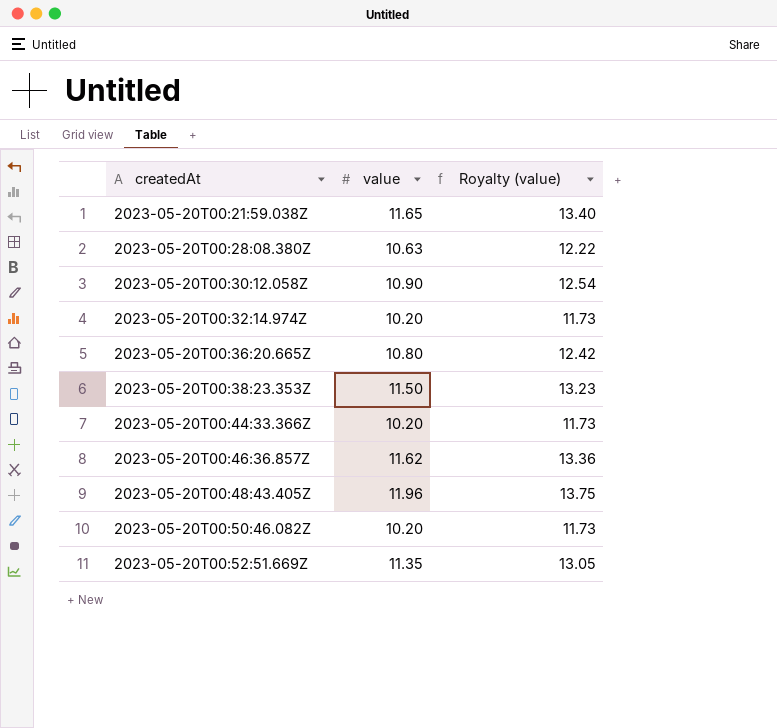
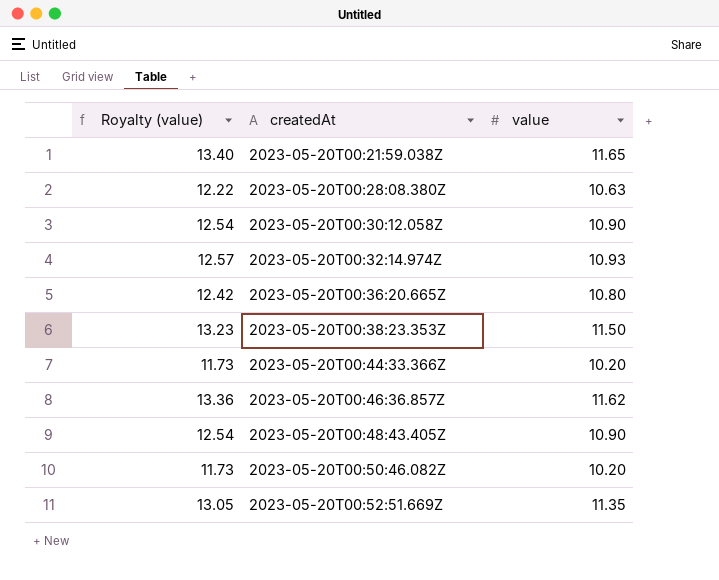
column Royalty (value) | position: 3 -> 1
2023-05-20T00:32:14.974Z | Royalty (value): 11.73 -> 12.57
2023-05-20T00:32:14.974Z | value: 10.20 -> 10.93
2023-05-20T00:48:43.405Z | Royalty (value): 13.75 -> 12.54
2023-05-20T00:48:43.405Z | value: 11.96 -> 10.90

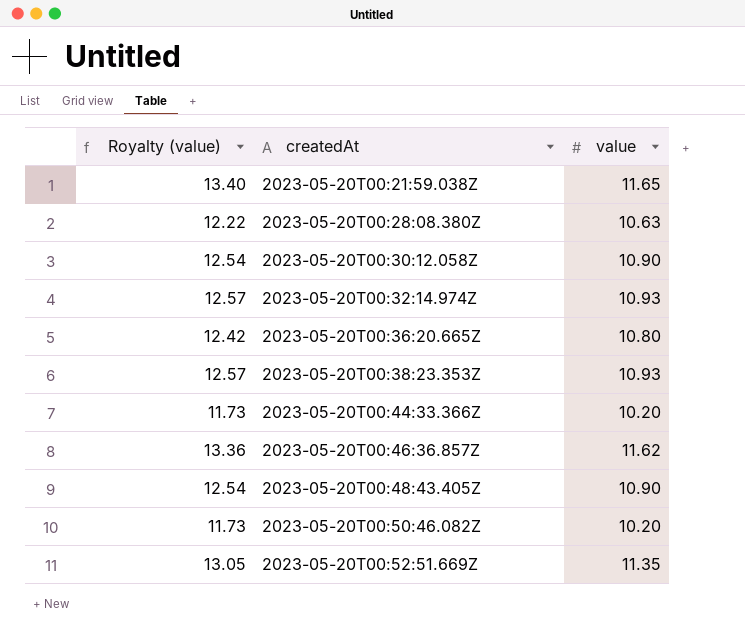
2023-05-20T00:38:23.353Z | Royalty (value): 13.23 -> 12.57
2023-05-20T00:38:23.353Z | value: 11.50 -> 10.93

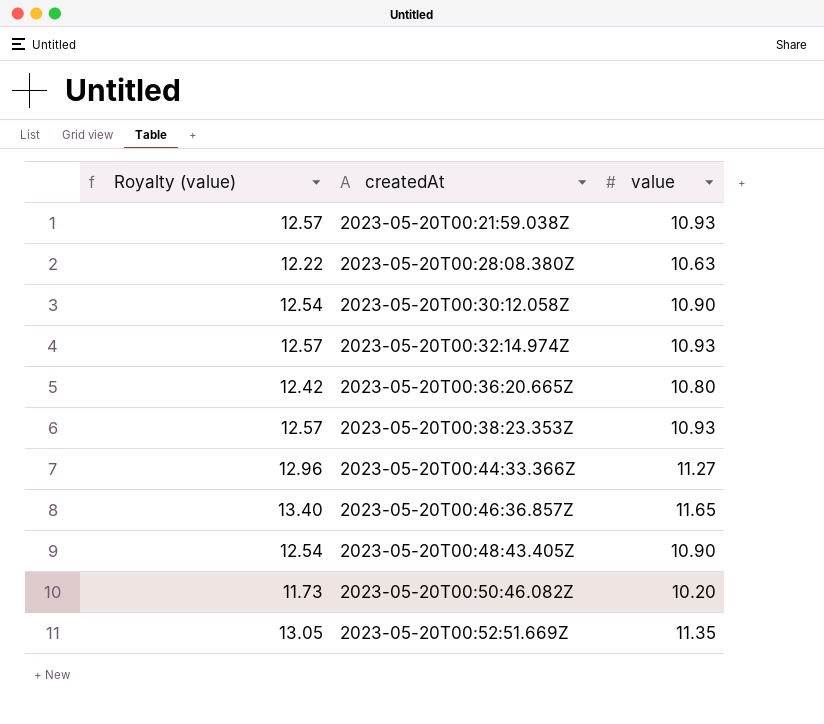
2023-05-20T00:21:59.038Z | Royalty (value): 13.40 -> 12.57
2023-05-20T00:21:59.038Z | value: 11.65 -> 10.93
2023-05-20T00:44:33.366Z | Royalty (value): 11.73 -> 12.96
2023-05-20T00:44:33.366Z | value: 10.20 -> 11.27
2023-05-20T00:46:36.857Z | Royalty (value): 13.36 -> 13.40
2023-05-20T00:46:36.857Z | value: 11.62 -> 11.65

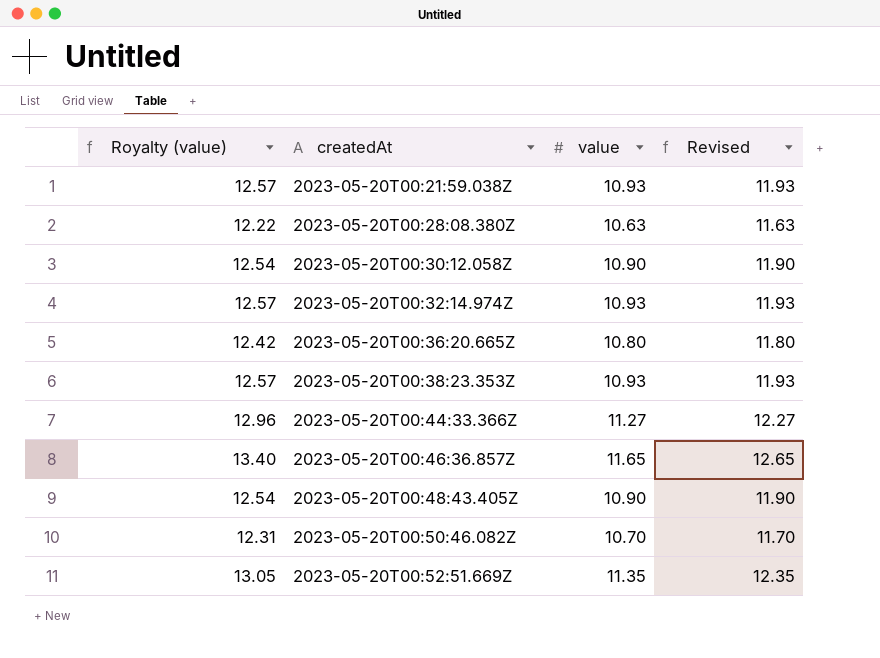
column Revised | formula: none -> [value] + 1
2023-05-20T00:50:46.082Z | Royalty (value): 11.73 -> 12.31
2023-05-20T00:50:46.082Z | value: 10.20 -> 10.70

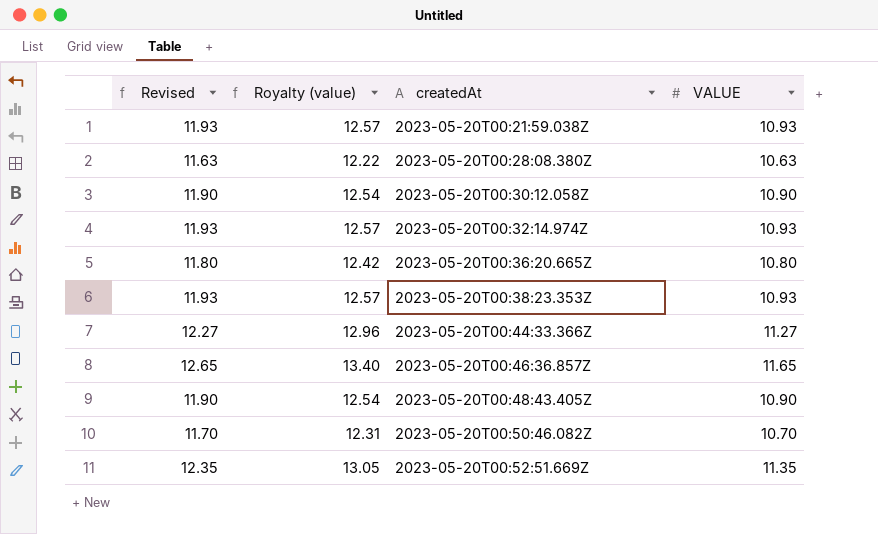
column Revised | position: 4 -> 1
column name: value -> VALUE

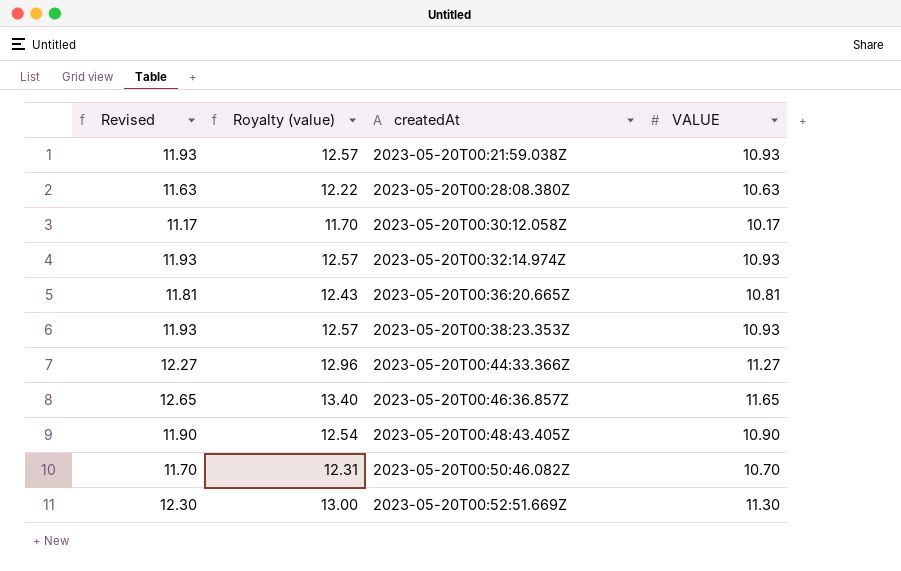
2023-05-20T00:30:12.058Z | Revised: 11.90 -> 11.17
2023-05-20T00:30:12.058Z | Royalty (value): 12.54 -> 11.70
2023-05-20T00:30:12.058Z | VALUE: 10.90 -> 10.17
2023-05-20T00:36:20.665Z | Revised: 11.80 -> 11.81
2023-05-20T00:36:20.665Z | Royalty (value): 12.42 -> 12.43
2023-05-20T00:36:20.665Z | VALUE: 10.80 -> 10.81
2023-05-20T00:52:51.669Z | Revised: 12.35 -> 12.30
2023-05-20T00:52:51.669Z | Royalty (value): 13.05 -> 13.00
2023-05-20T00:52:51.669Z | VALUE: 11.35 -> 11.30

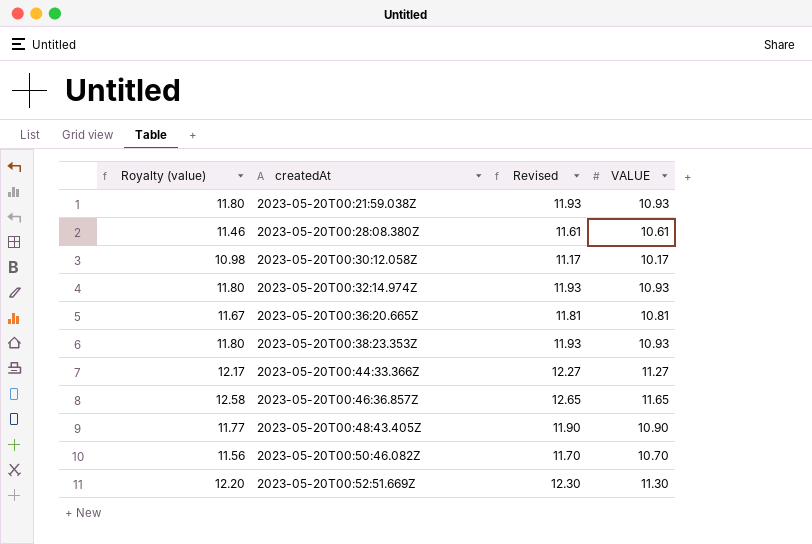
column Royalty (value) | formula: [VALUE] * 1.15 -> [VALUE] * 1.08
column Revised | position: 1 -> 3
2023-05-20T00:28:08.380Z | Revised: 11.63 -> 11.61
2023-05-20T00:28:08.380Z | VALUE: 10.63 -> 10.61

